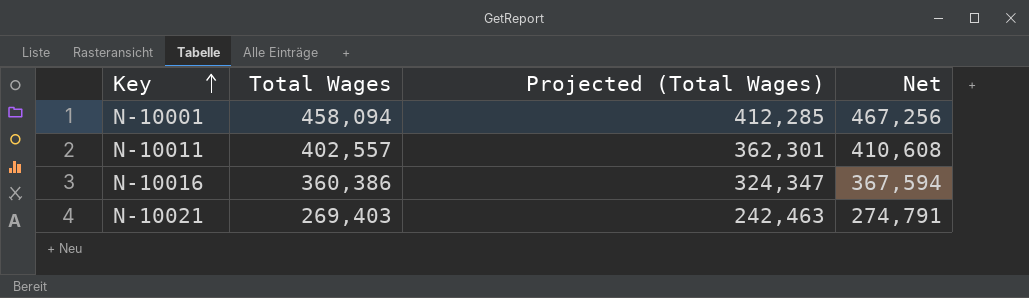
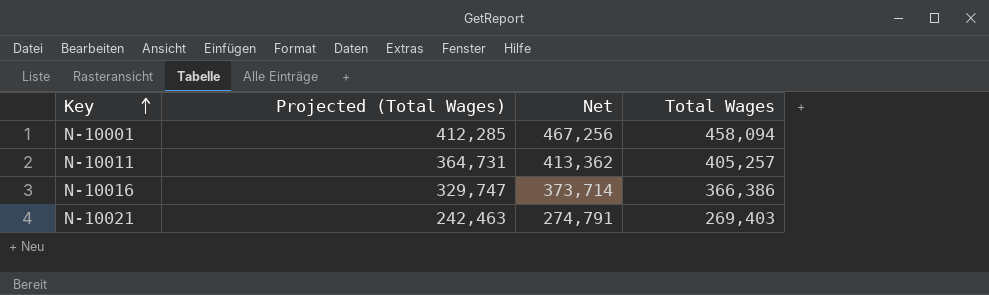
column Total Wages | position: 2 -> 4
N-10011 | Projected (Total Wages): 362,301 -> 364,731
N-10011 | Net: 410,608 -> 413,362
N-10011 | Total Wages: 402,557 -> 405,257
N-10016 | Projected (Total Wages): 324,347 -> 329,747
N-10016 | Net: 367,594 -> 373,714
N-10016 | Total Wages: 360,386 -> 366,386

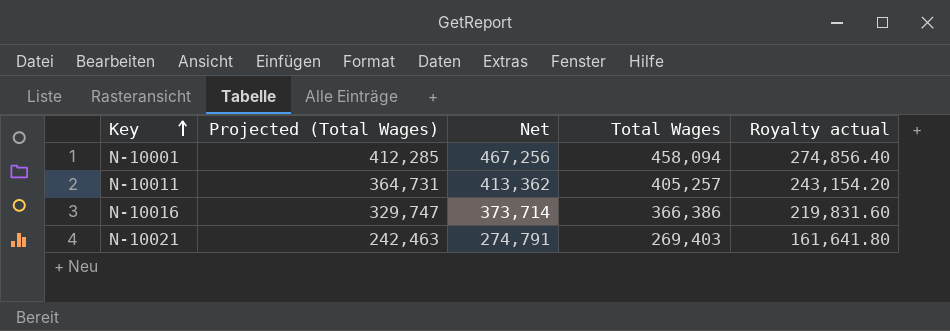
column Royalty actual | formula: none -> [Total Wages] * 0.6

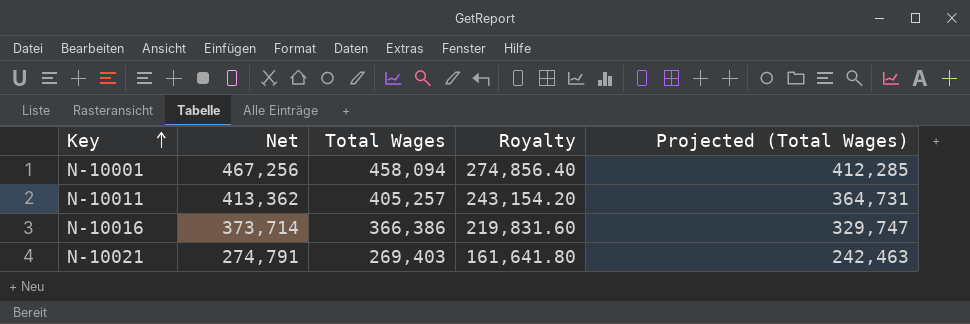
column name: Royalty actual -> Royalty
column Projected (Total Wages) | position: 2 -> 5

